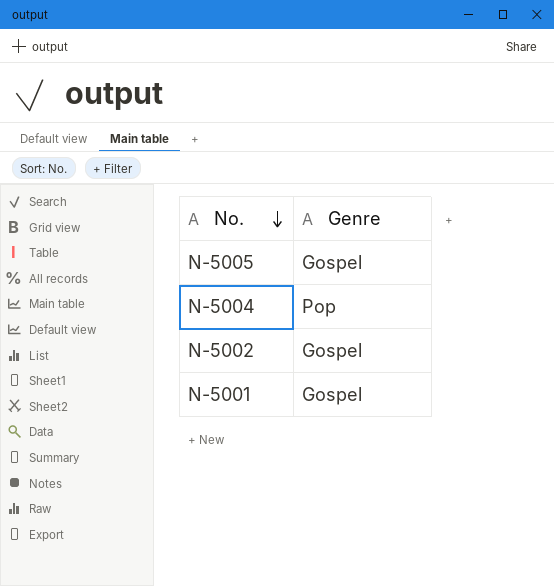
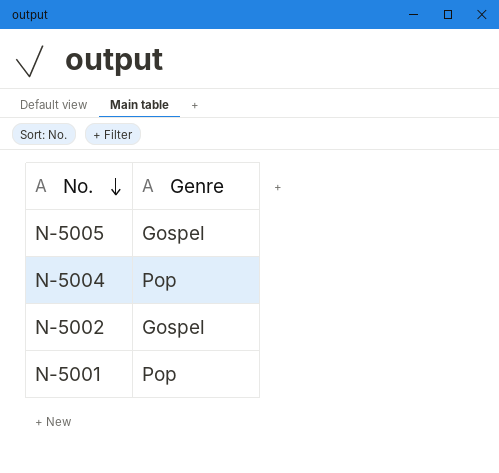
N-5001 | Genre: Gospel -> Pop

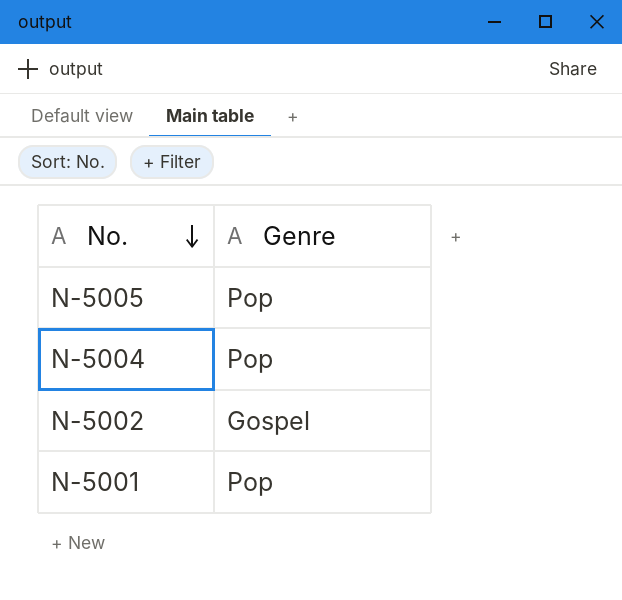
N-5005 | Genre: Gospel -> Pop

